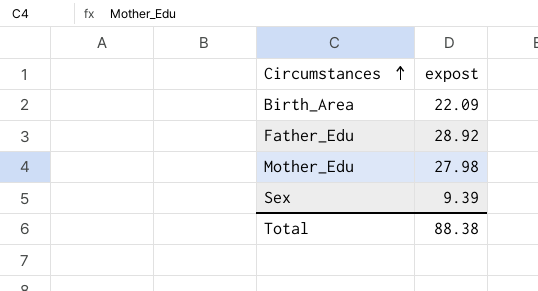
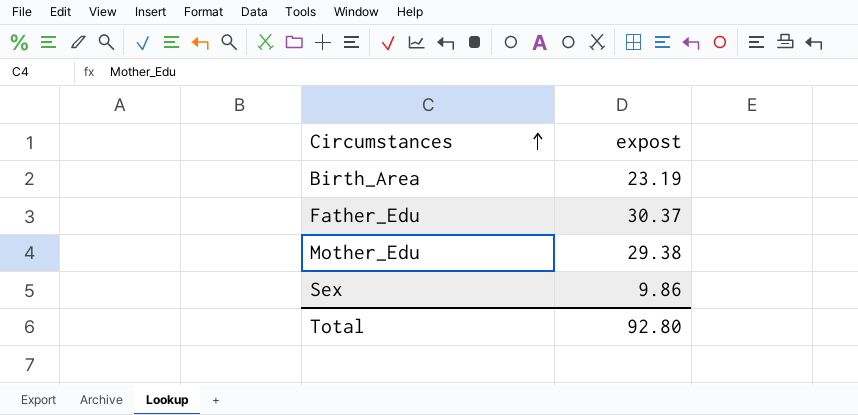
Birth_Area | expost: 22.09 -> 23.19
Father_Edu | expost: 28.92 -> 30.37
Mother_Edu | expost: 27.98 -> 29.38
Sex | expost: 9.39 -> 9.86
Total | expost: 88.38 -> 92.80

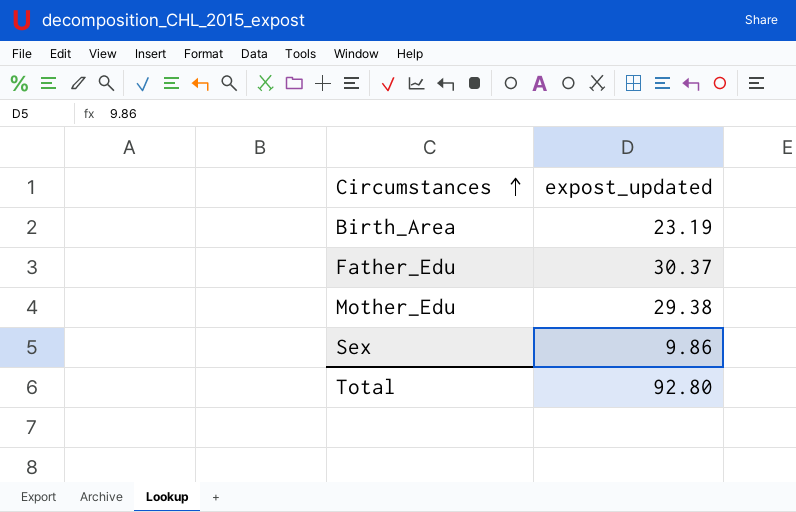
column name: expost -> expost_updated

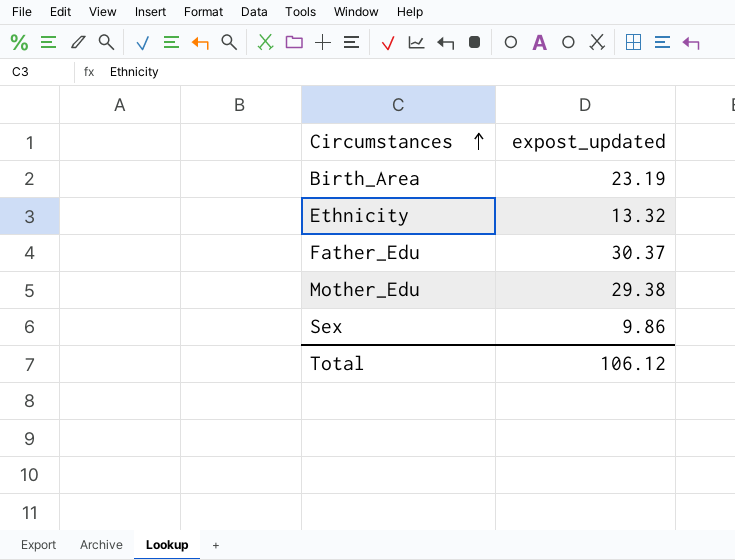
row Ethnicity: none -> 13.32
Total | expost_updated: 92.80 -> 106.12

